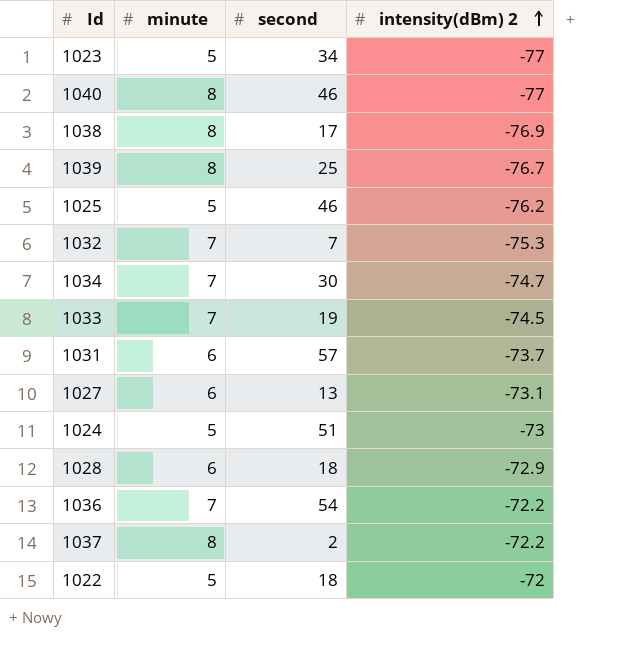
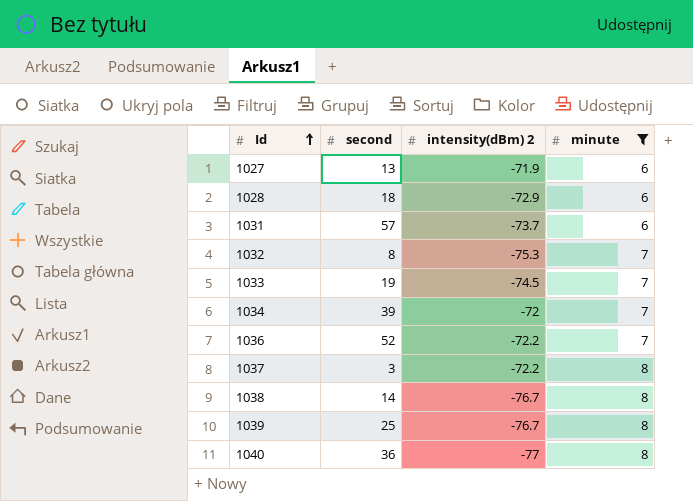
filter: none -> minute != 5
row order: intensity(dBm) 2 ascending -> Id ascending
column minute | position: 2 -> 4
1027 | intensity(dBm) 2: -73.1 -> -71.9
1032 | second: 7 -> 8
1034 | second: 30 -> 39
1034 | intensity(dBm) 2: -74.7 -> -72
1036 | second: 54 -> 52
1037 | second: 2 -> 3
1038 | second: 17 -> 14
1038 | intensity(dBm) 2: -76.9 -> -76.7
1040 | second: 46 -> 36

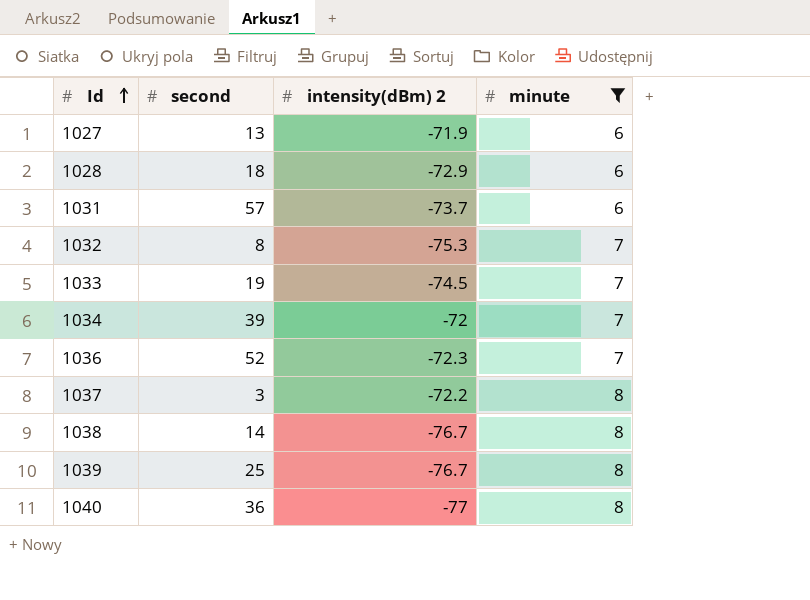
1036 | intensity(dBm) 2: -72.2 -> -72.3

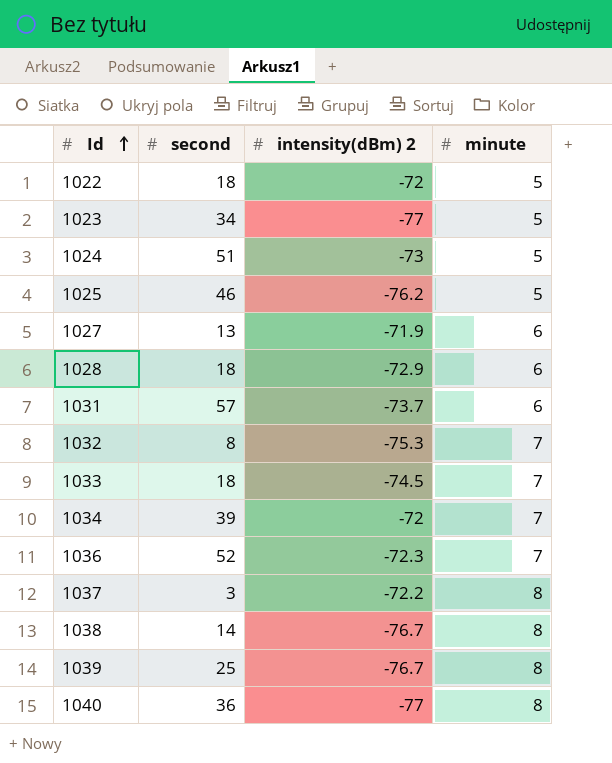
filter: minute != 5 -> none
1033 | second: 19 -> 18

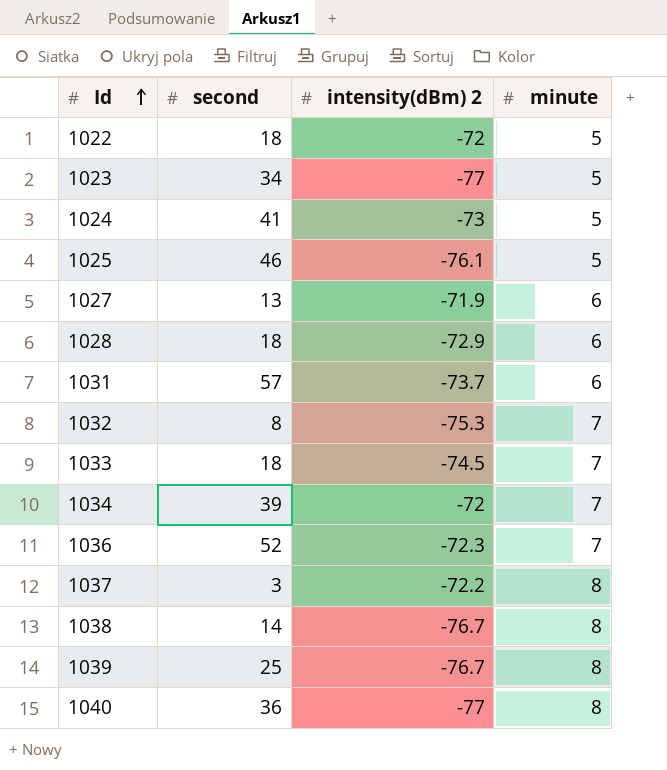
1024 | second: 51 -> 41
1025 | intensity(dBm) 2: -76.2 -> -76.1

